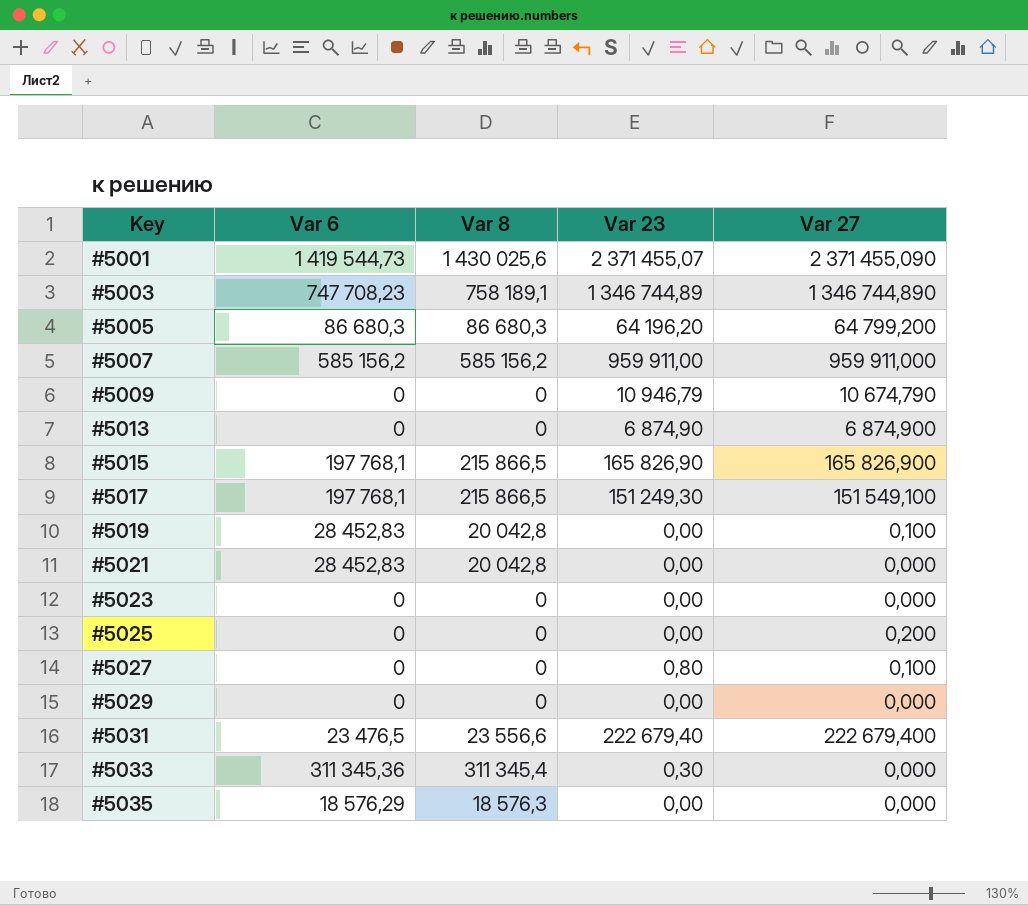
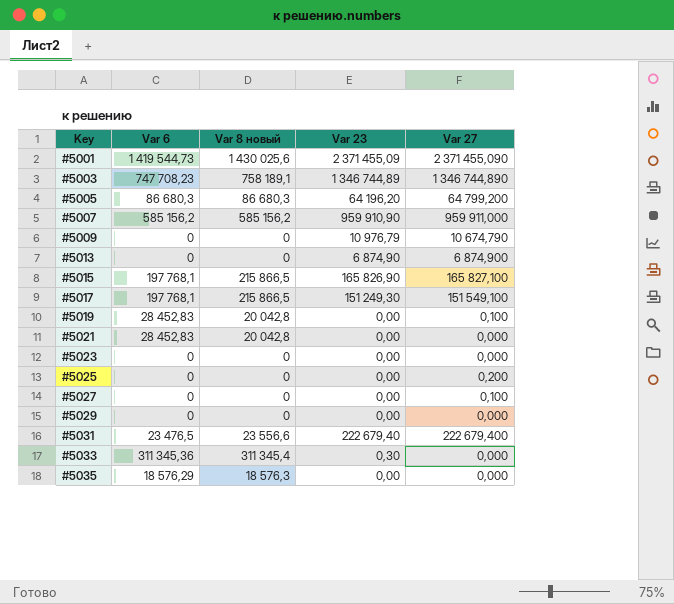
column name: Var 8 -> Var 8 новый
#5001 | Var 23: 2 371 455,07 -> 2 371 455,09
#5007 | Var 23: 959 911,00 -> 959 910,90
#5009 | Var 23: 10 946,79 -> 10 976,79
#5015 | Var 27: 165 826,900 -> 165 827,100
#5027 | Var 23: 0,80 -> 0,00

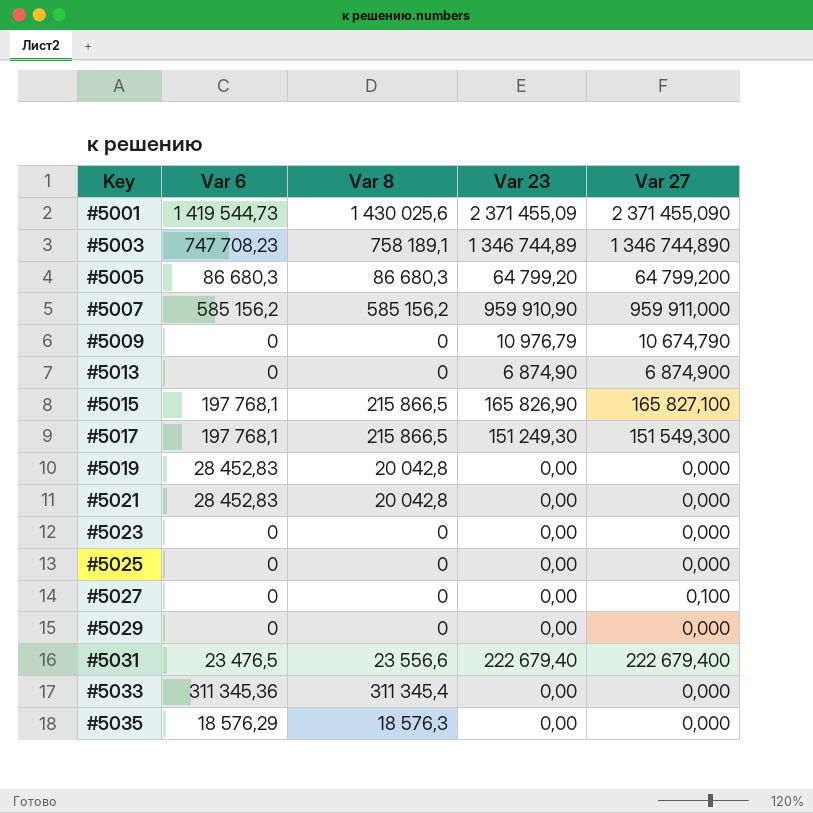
column name: Var 8 новый -> Var 8
#5005 | Var 23: 64 196,20 -> 64 799,20
#5017 | Var 27: 151 549,100 -> 151 549,300
#5019 | Var 27: 0,100 -> 0,000
#5025 | Var 27: 0,200 -> 0,000
#5033 | Var 23: 0,30 -> 0,00

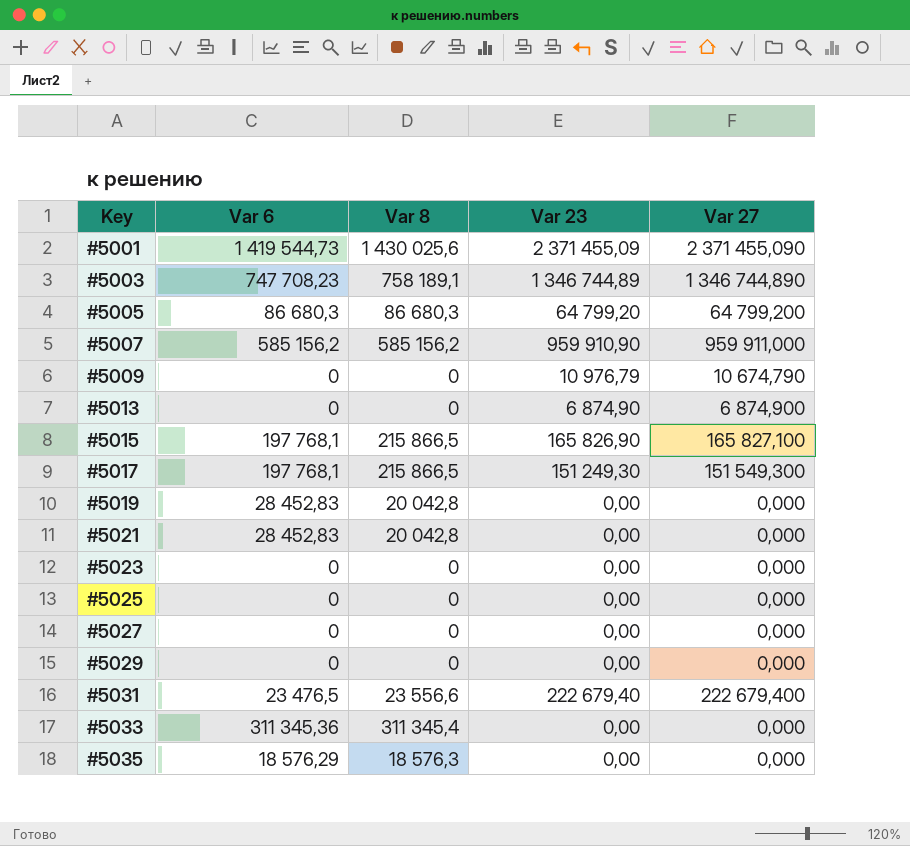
#5027 | Var 27: 0,100 -> 0,000

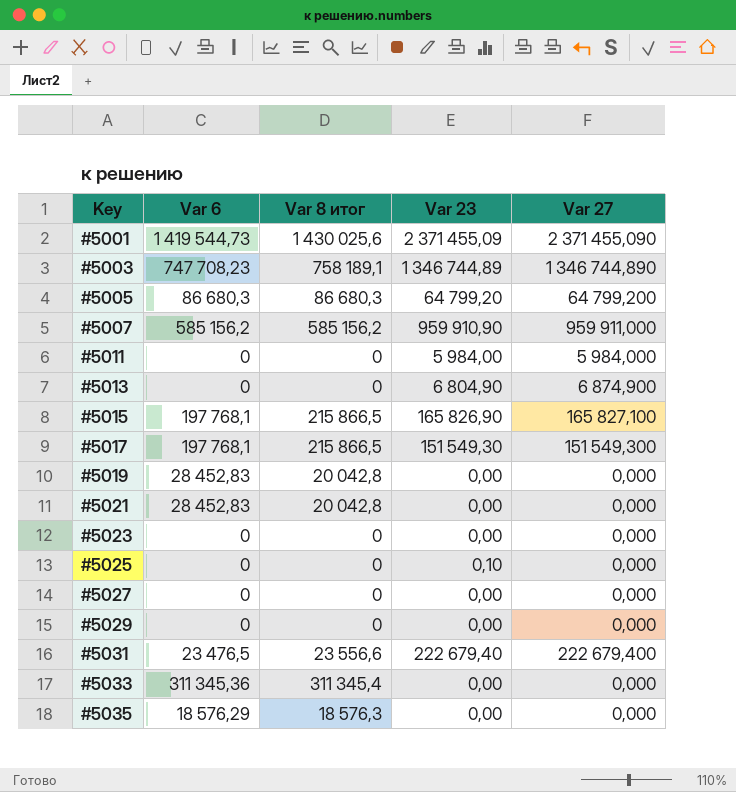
column name: Var 8 -> Var 8 итог
row #5009: 0 | 0 | 10 976,79 | 10 674,790 -> none
row #5011: none -> 0 | 0 | 5 984,00 | 5 984,000
#5013 | Var 23: 6 874,90 -> 6 804,90
#5017 | Var 23: 151 249,30 -> 151 549,30
#5025 | Var 23: 0,00 -> 0,10

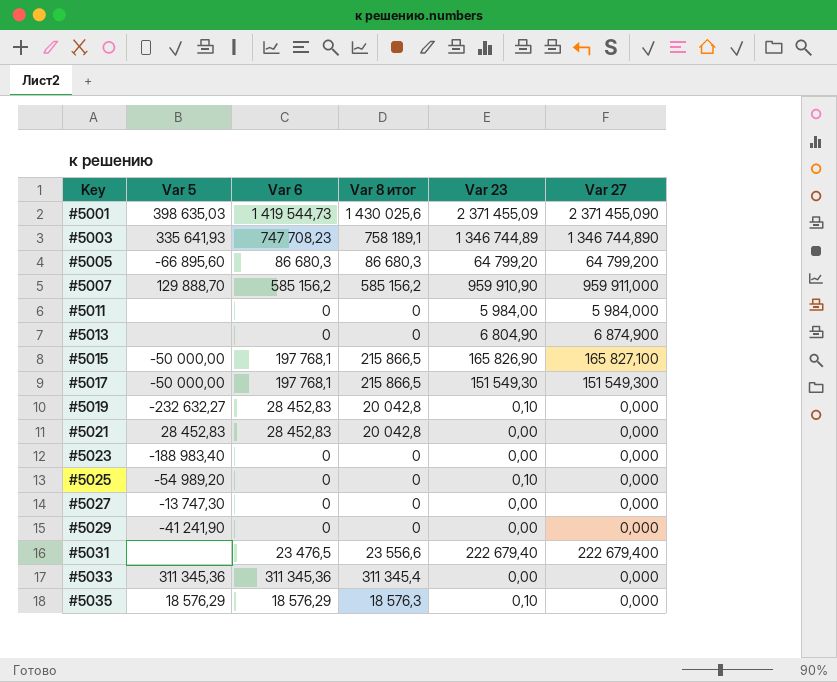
column Var 5 | position: none -> 2
#5019 | Var 23: 0,00 -> 0,10
#5035 | Var 23: 0,00 -> 0,10

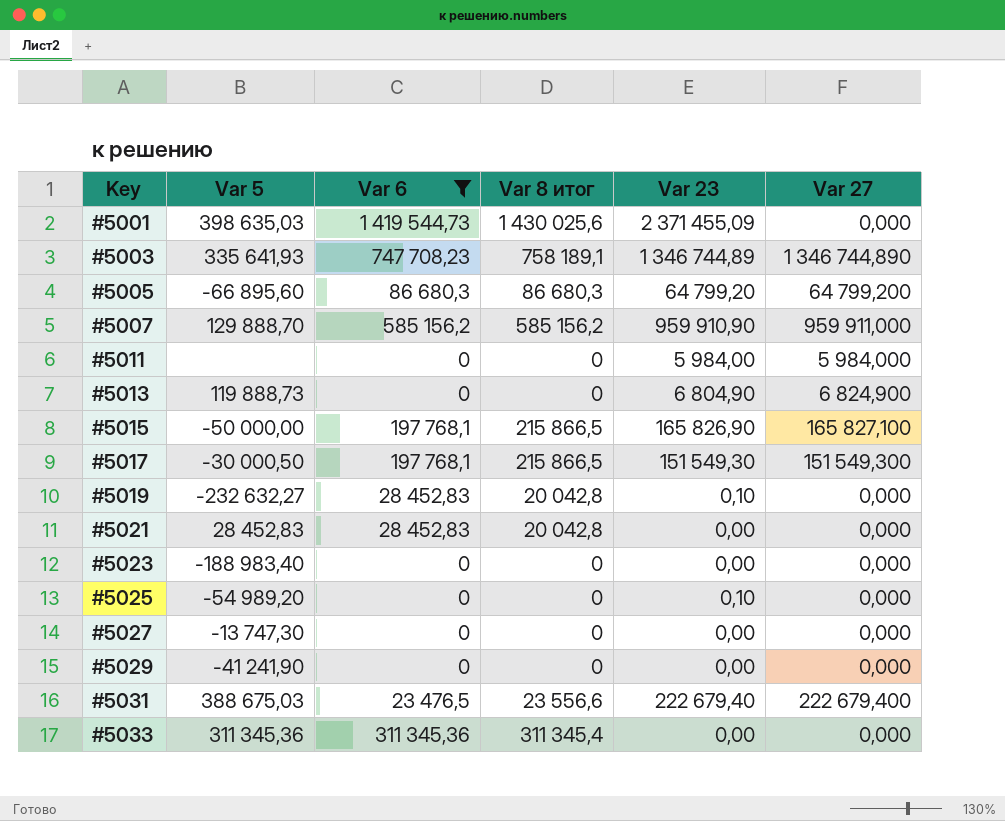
filter: none -> Var 6 != 18 576,29
#5001 | Var 27: 2 371 455,090 -> 0,000
#5013 | Var 5: none -> 119 888,73
#5013 | Var 27: 6 874,900 -> 6 824,900
#5017 | Var 5: -50 000,00 -> -30 000,50
#5031 | Var 5: none -> 388 675,03

